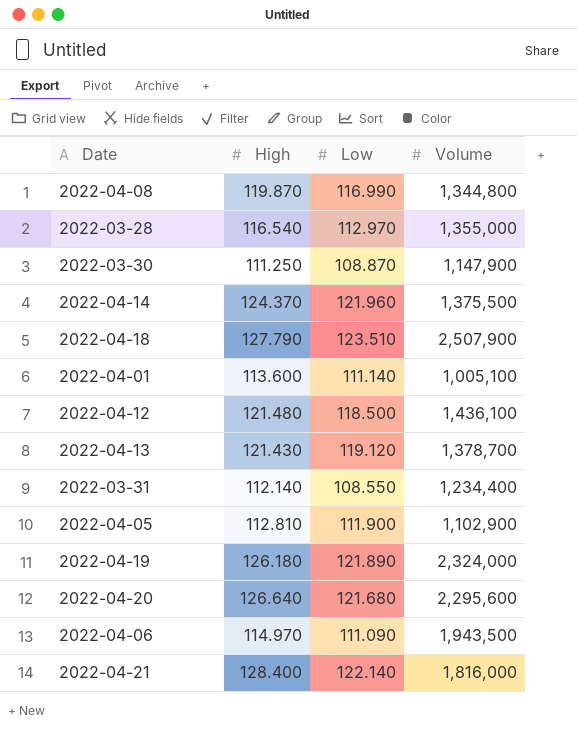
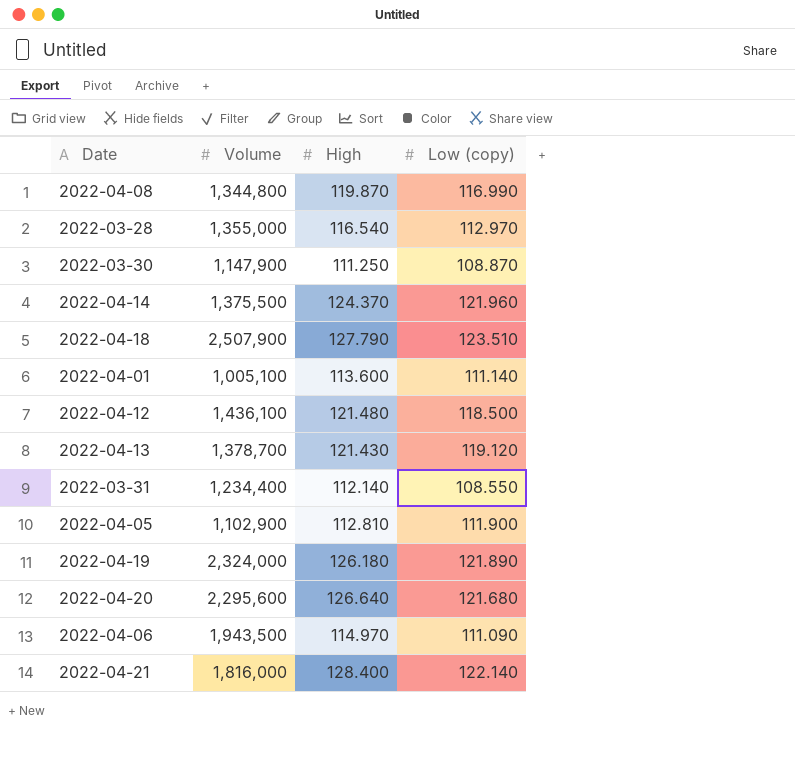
column Volume | position: 4 -> 2
column name: Low -> Low (copy)

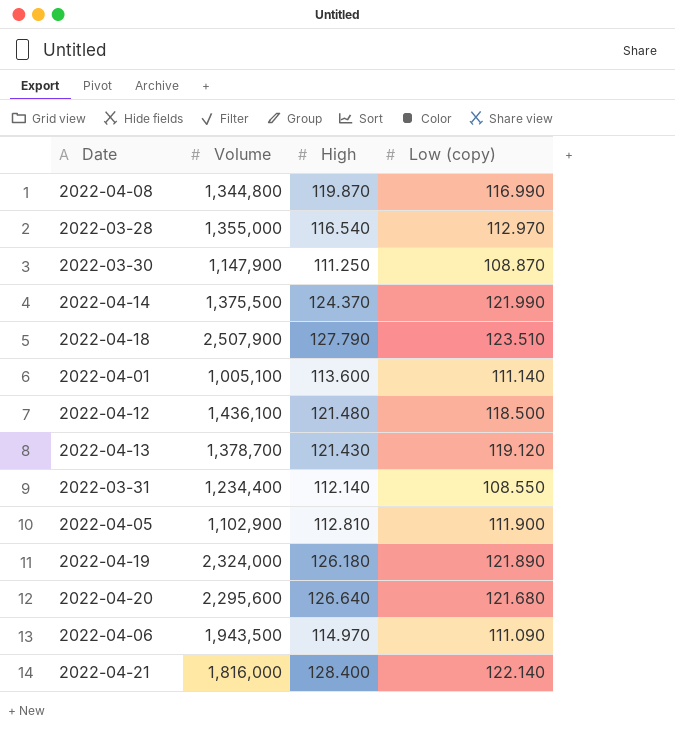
2022-04-14 | Low (copy): 121.960 -> 121.990

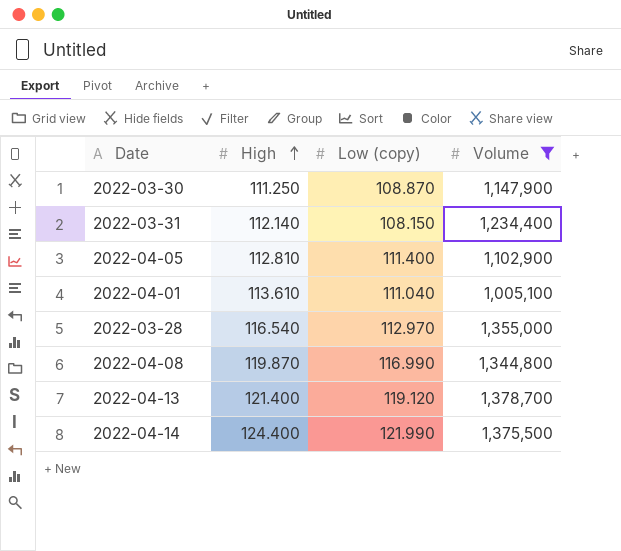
filter: none -> Volume <= 1,378,700
row order: none -> High ascending
column Volume | position: 2 -> 4
2022-03-31 | Low (copy): 108.550 -> 108.150
2022-04-05 | Low (copy): 111.900 -> 111.400
2022-04-01 | High: 113.600 -> 113.610
2022-04-01 | Low (copy): 111.140 -> 111.040
2022-04-13 | High: 121.430 -> 121.400
2022-04-14 | High: 124.370 -> 124.400

